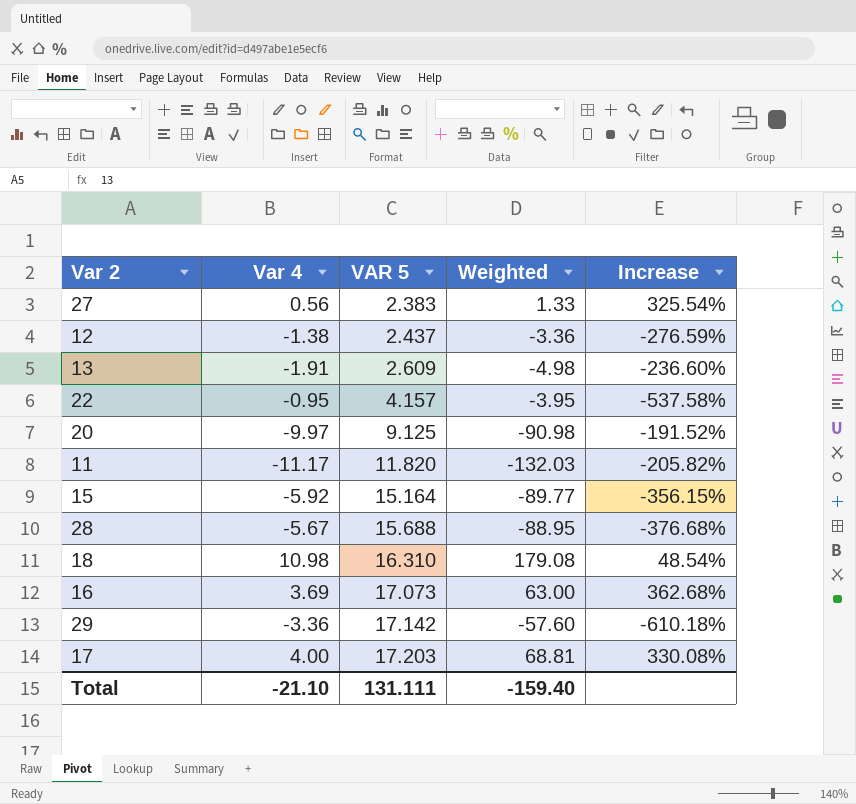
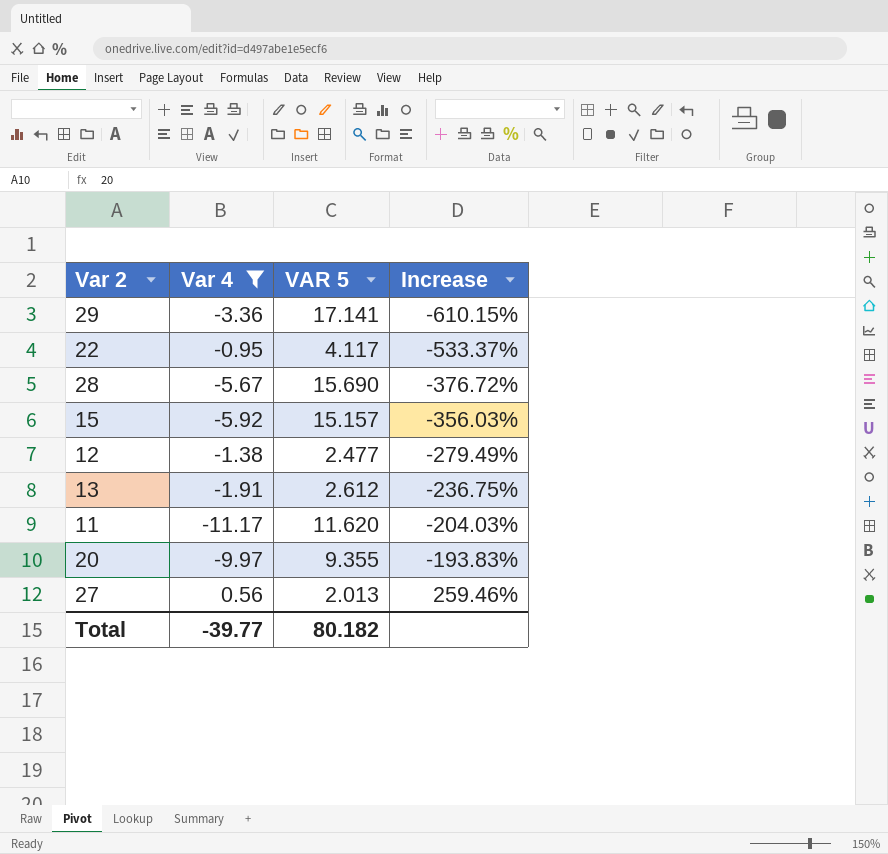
filter: none -> Var 4 <= 0.56
row order: VAR 5 ascending -> Increase ascending
column Weighted | formula: [Var 4] * [VAR 5] -> none
29 | VAR 5: 17.142 -> 17.141
29 | Increase: -610.18% -> -610.15%
22 | VAR 5: 4.157 -> 4.117
22 | Increase: -537.58% -> -533.37%
28 | VAR 5: 15.688 -> 15.690
28 | Increase: -376.68% -> -376.72%
15 | VAR 5: 15.164 -> 15.157
15 | Increase: -356.15% -> -356.03%
12 | VAR 5: 2.437 -> 2.477
12 | Increase: -276.59% -> -279.49%
13 | VAR 5: 2.609 -> 2.612
13 | Increase: -236.60% -> -236.75%
11 | VAR 5: 11.820 -> 11.620
11 | Increase: -205.82% -> -204.03%
20 | VAR 5: 9.125 -> 9.355
20 | Increase: -191.52% -> -193.83%
27 | VAR 5: 2.383 -> 2.013
27 | Increase: 325.54% -> 259.46%
Total | Var 4: -21.10 -> -39.77
Total | VAR 5: 131.111 -> 80.182

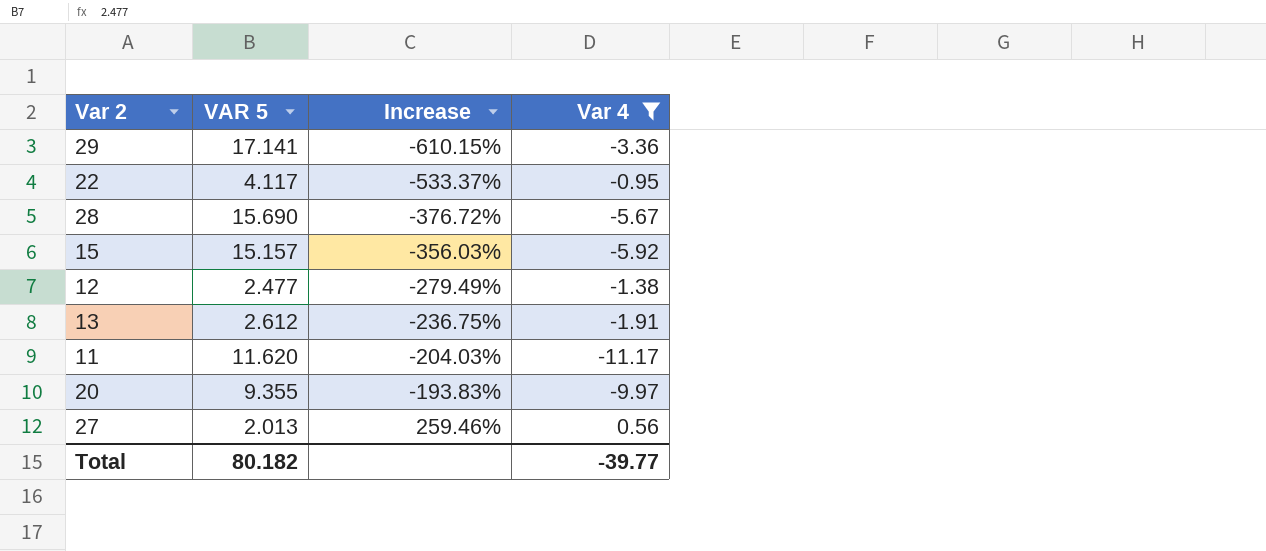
column Var 4 | position: 2 -> 4

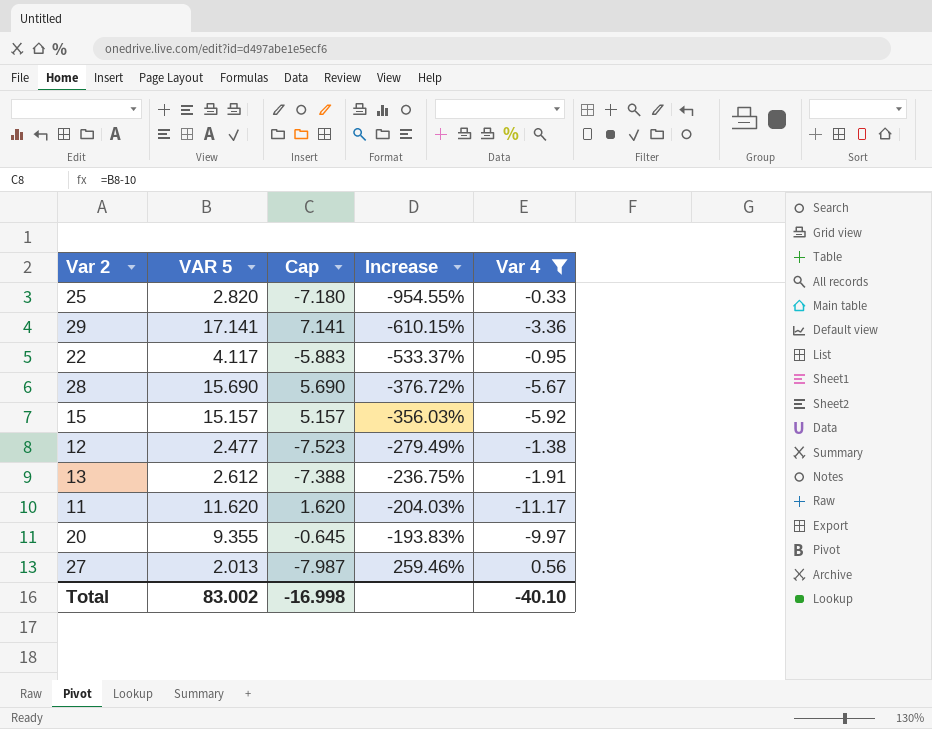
column Cap | formula: none -> [VAR 5] - 10
row 25: none -> 2.820 | -7.180 | -954.55% | -0.33
Total | VAR 5: 80.182 -> 83.002
Total | Var 4: -39.77 -> -40.10

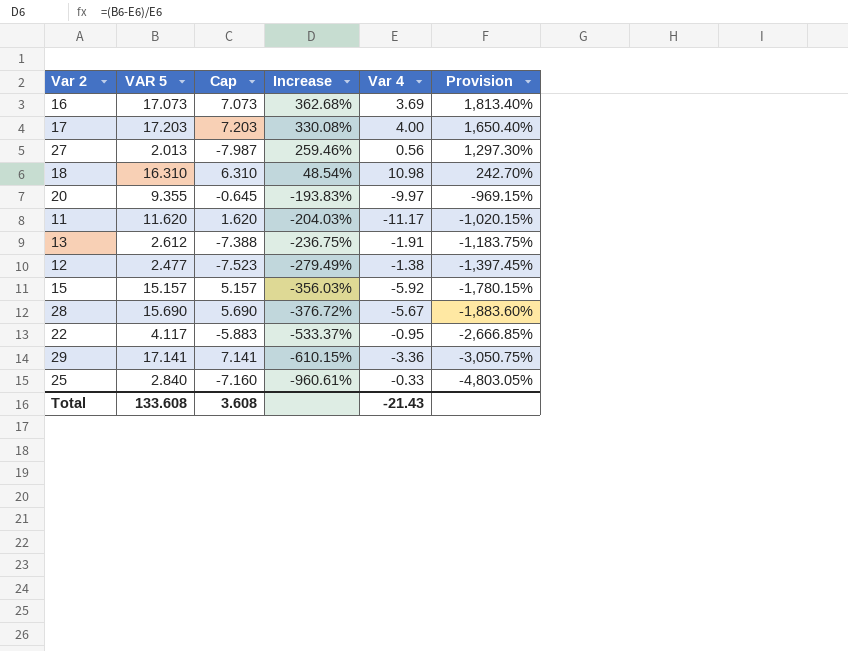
filter: Var 4 <= 0.56 -> none
row order: Increase ascending -> Increase descending
column Provision | formula: none -> [Increase] * 5
25 | VAR 5: 2.820 -> 2.840
25 | Cap: -7.180 -> -7.160
25 | Increase: -954.55% -> -960.61%
Total | VAR 5: 83.002 -> 133.608
Total | Cap: -16.998 -> 3.608
Total | Var 4: -40.10 -> -21.43

